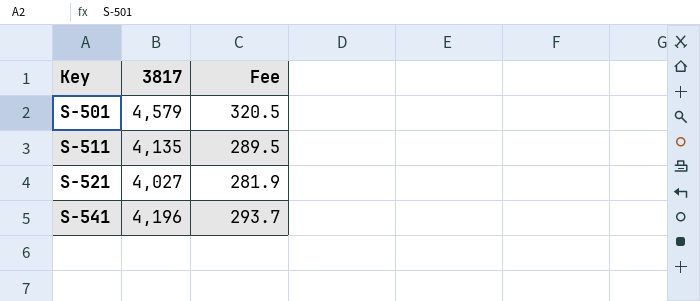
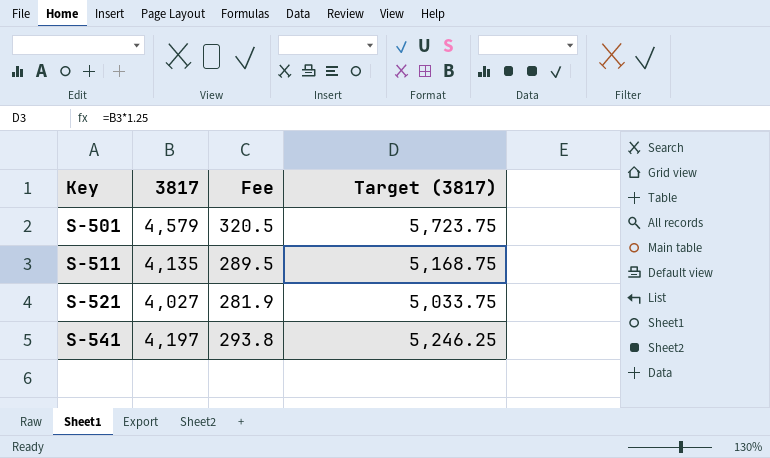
column Target (3817) | formula: none -> [3817] * 1.25
S-541 | 3817: 4,196 -> 4,197
S-541 | Fee: 293.7 -> 293.8

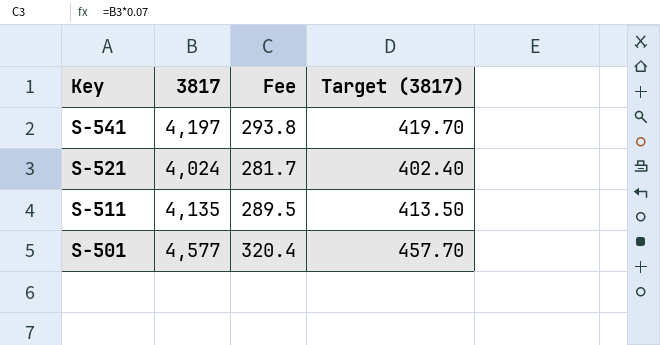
row order: Key ascending -> Key descending
column Target (3817) | formula: [3817] * 1.25 -> [3817] * 0.1
S-521 | 3817: 4,027 -> 4,024
S-521 | Fee: 281.9 -> 281.7
S-501 | 3817: 4,579 -> 4,577
S-501 | Fee: 320.5 -> 320.4

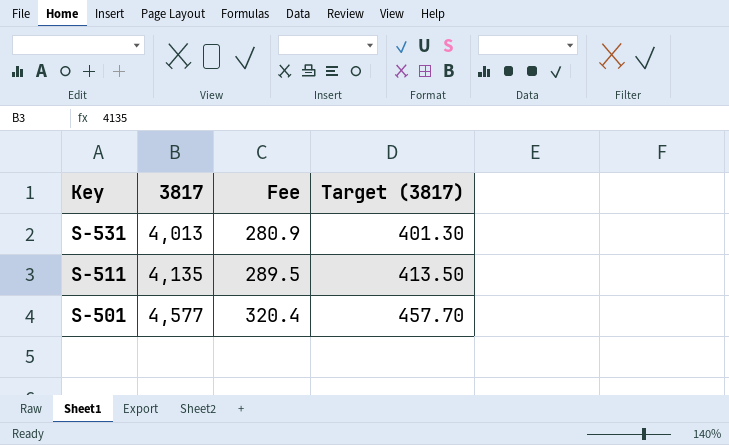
row S-541: 4,197 | 293.8 | 419.70 -> none
row S-521: 4,024 | 281.7 | 402.40 -> none
row S-531: none -> 4,013 | 280.9 | 401.30

